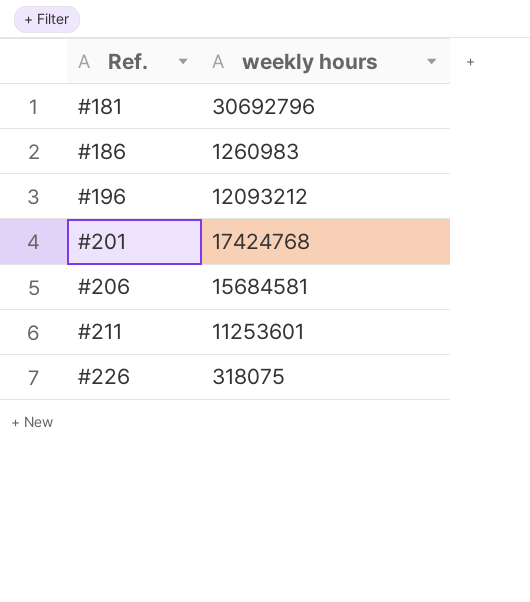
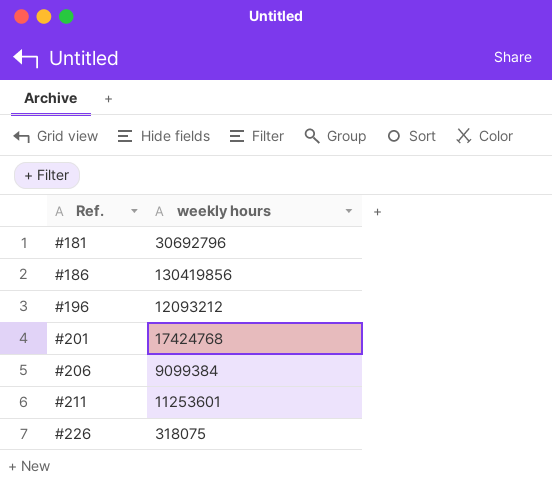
#186 | weekly hours: 1260983 -> 130419856
#206 | weekly hours: 15684581 -> 9099384

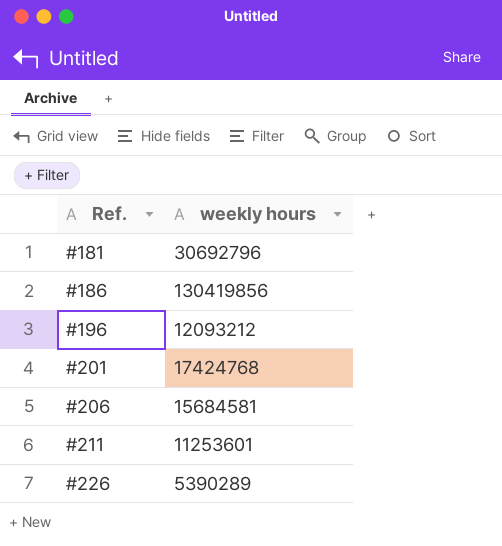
#206 | weekly hours: 9099384 -> 15684581
#226 | weekly hours: 318075 -> 5390289

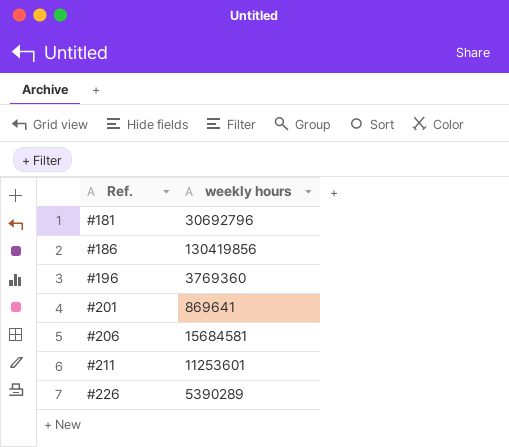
#196 | weekly hours: 12093212 -> 3769360
#201 | weekly hours: 17424768 -> 869641

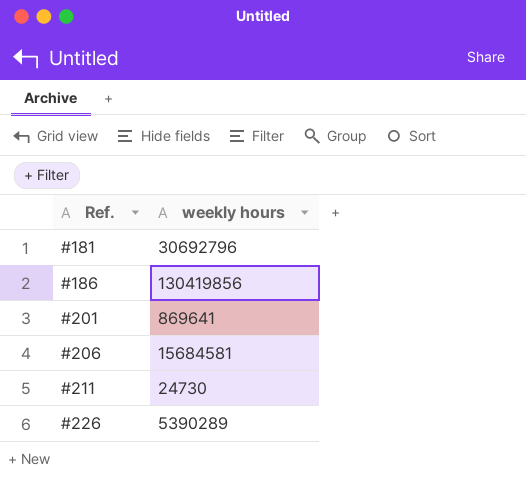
row #196: 3769360 -> none
#211 | weekly hours: 11253601 -> 24730

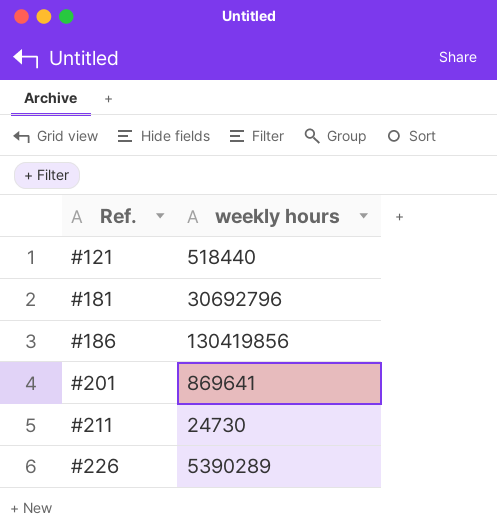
row #206: 15684581 -> none
row #121: none -> 518440

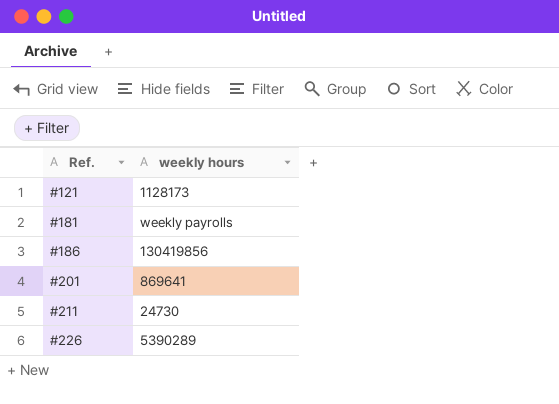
#121 | weekly hours: 518440 -> 1128173
#181 | weekly hours: 30692796 -> weekly payrolls

